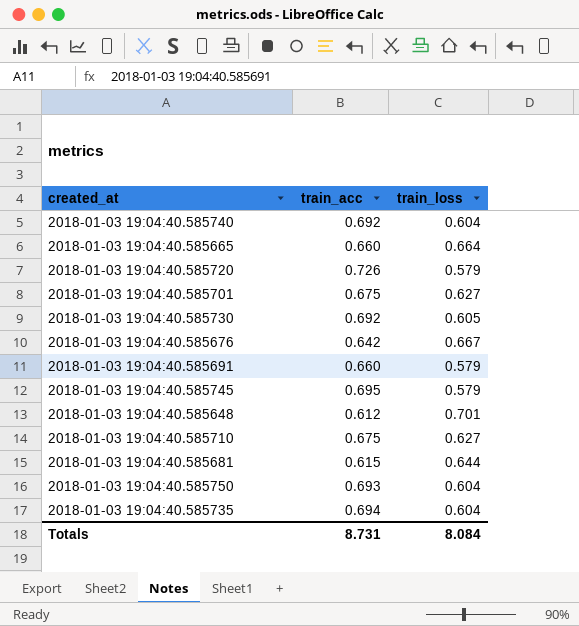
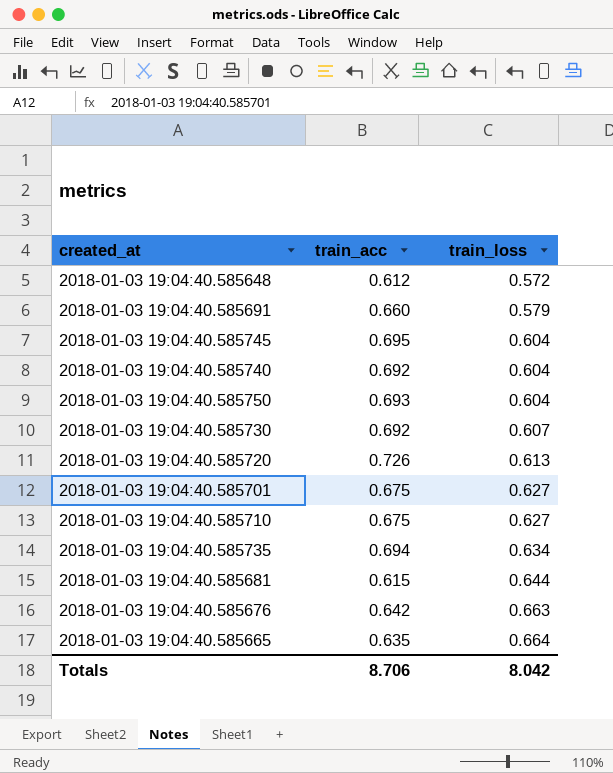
row order: none -> train_loss ascending
2018-01-03 19:04:40.585648 | train_loss: 0.701 -> 0.572
2018-01-03 19:04:40.585745 | train_loss: 0.579 -> 0.604
2018-01-03 19:04:40.585730 | train_loss: 0.605 -> 0.607
2018-01-03 19:04:40.585720 | train_loss: 0.579 -> 0.613
2018-01-03 19:04:40.585735 | train_loss: 0.604 -> 0.634
2018-01-03 19:04:40.585676 | train_loss: 0.667 -> 0.663
2018-01-03 19:04:40.585665 | train_acc: 0.660 -> 0.635
Totals | train_acc: 8.731 -> 8.706
Totals | train_loss: 8.084 -> 8.042

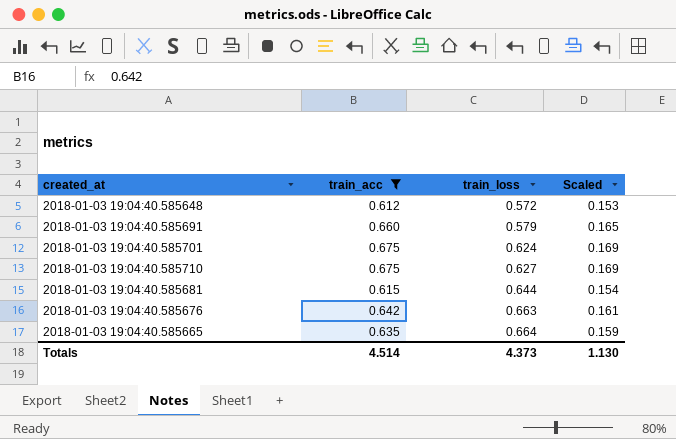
filter: none -> train_acc <= 0.675
column Scaled | formula: none -> [train_acc] * 0.25
2018-01-03 19:04:40.585701 | train_loss: 0.627 -> 0.624
Totals | train_acc: 8.706 -> 4.514
Totals | train_loss: 8.042 -> 4.373

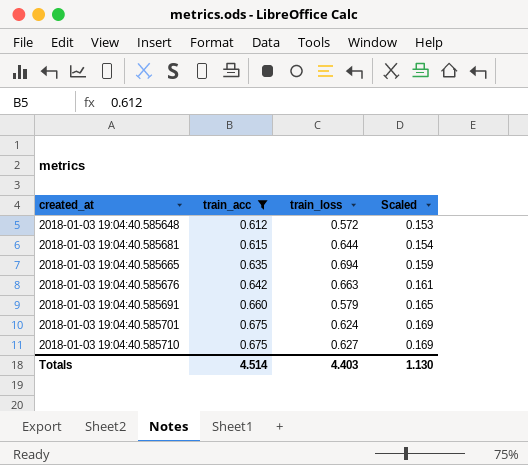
row order: train_loss ascending -> train_acc ascending
2018-01-03 19:04:40.585665 | train_loss: 0.664 -> 0.694
Totals | train_loss: 4.373 -> 4.403

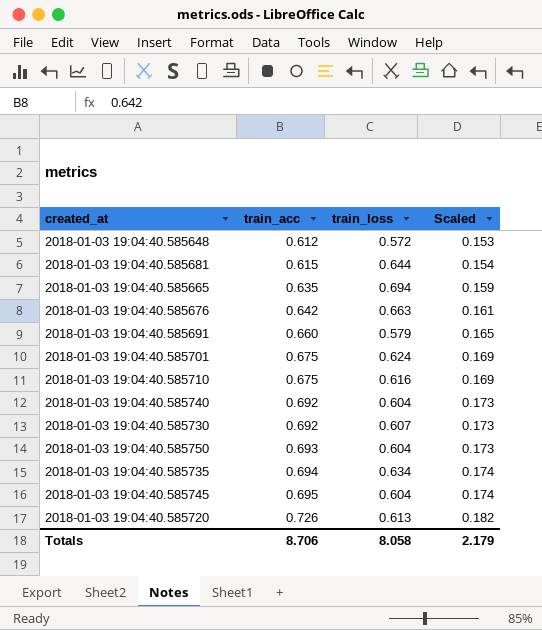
filter: train_acc <= 0.675 -> none
2018-01-03 19:04:40.585710 | train_loss: 0.627 -> 0.616
Totals | train_acc: 4.514 -> 8.706
Totals | train_loss: 4.403 -> 8.058
Totals | Scaled: 1.130 -> 2.179

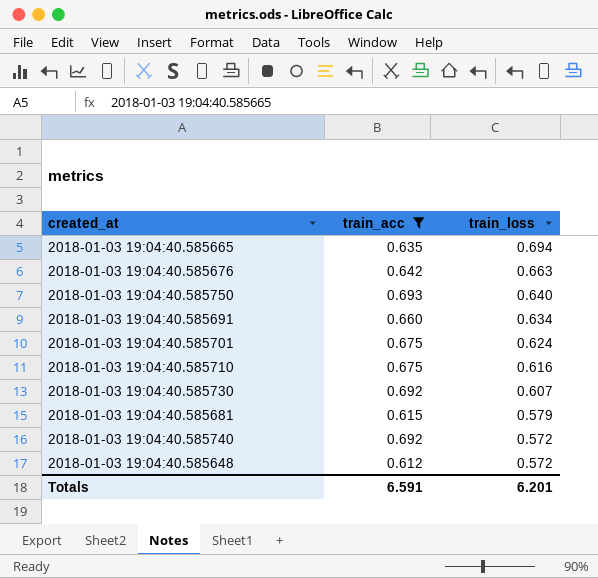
filter: none -> train_acc <= 0.693
row order: train_acc ascending -> train_loss descending
column Scaled | formula: [train_acc] * 0.25 -> none
2018-01-03 19:04:40.585750 | train_loss: 0.604 -> 0.640
2018-01-03 19:04:40.585691 | train_loss: 0.579 -> 0.634
2018-01-03 19:04:40.585681 | train_loss: 0.644 -> 0.579
2018-01-03 19:04:40.585740 | train_loss: 0.604 -> 0.572
Totals | train_acc: 8.706 -> 6.591
Totals | train_loss: 8.058 -> 6.201

